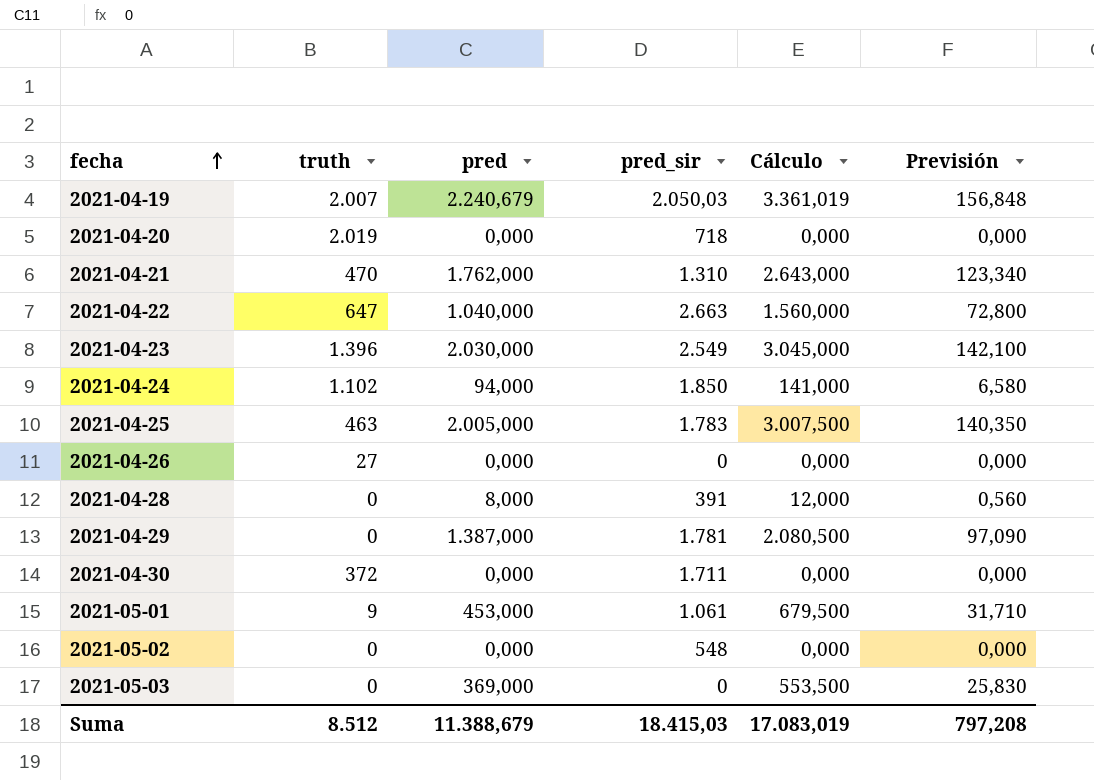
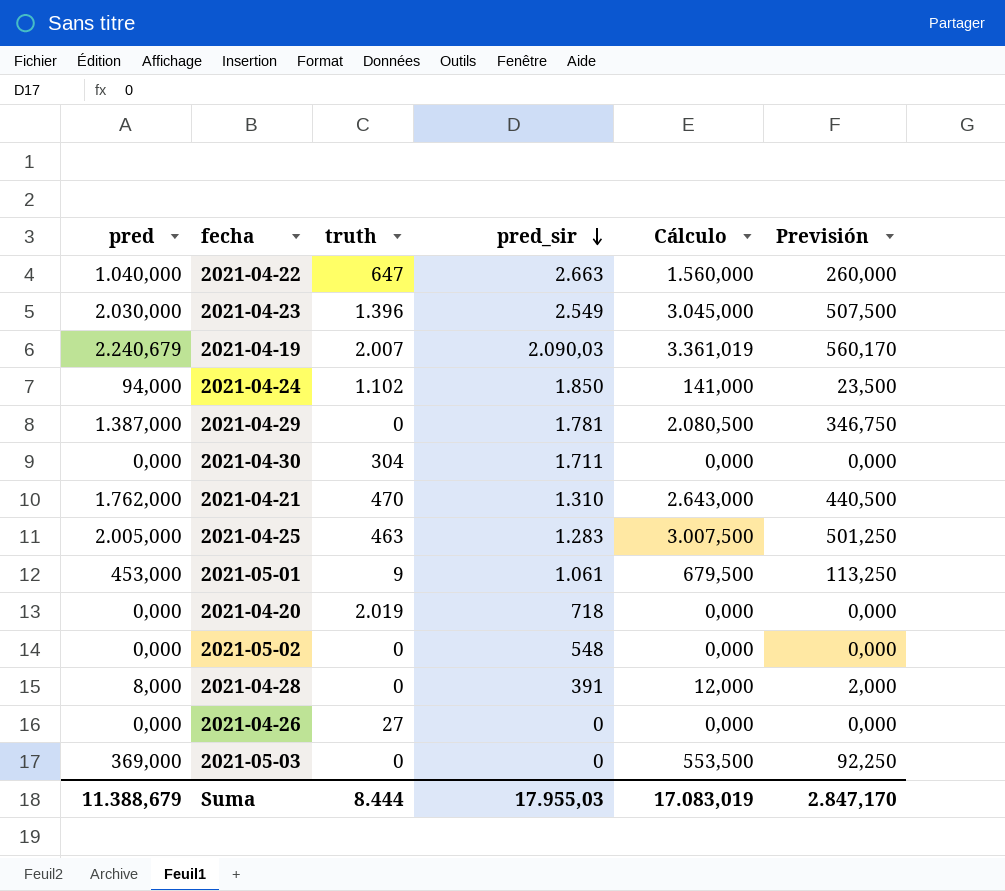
row order: fecha ascending -> pred_sir descending
column pred | position: 3 -> 1
column Previsión | formula: [pred] * 0,07 -> [pred] * 0,25
2021-04-19 | pred_sir: 2.050,03 -> 2.090,03
2021-04-30 | truth: 372 -> 304
2021-04-25 | pred_sir: 1.783 -> 1.283
Suma | truth: 8.512 -> 8.444
Suma | pred_sir: 18.415,03 -> 17.955,03
Suma | Previsión: 797,208 -> 2.847,170

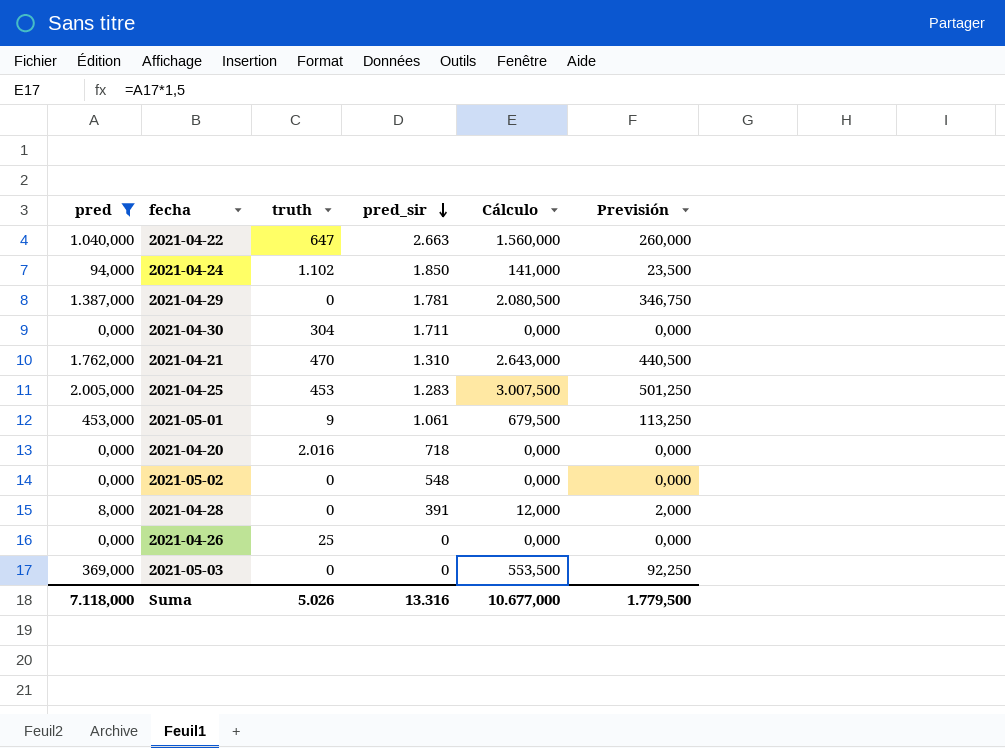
filter: none -> pred <= 2.005,000
2021-04-25 | truth: 463 -> 453
2021-04-20 | truth: 2.019 -> 2.016
2021-04-26 | truth: 27 -> 25
Suma | pred: 11.388,679 -> 7.118,000
Suma | truth: 8.444 -> 5.026
Suma | pred_sir: 17.955,03 -> 13.316
Suma | Cálculo: 17.083,019 -> 10.677,000
Suma | Previsión: 2.847,170 -> 1.779,500

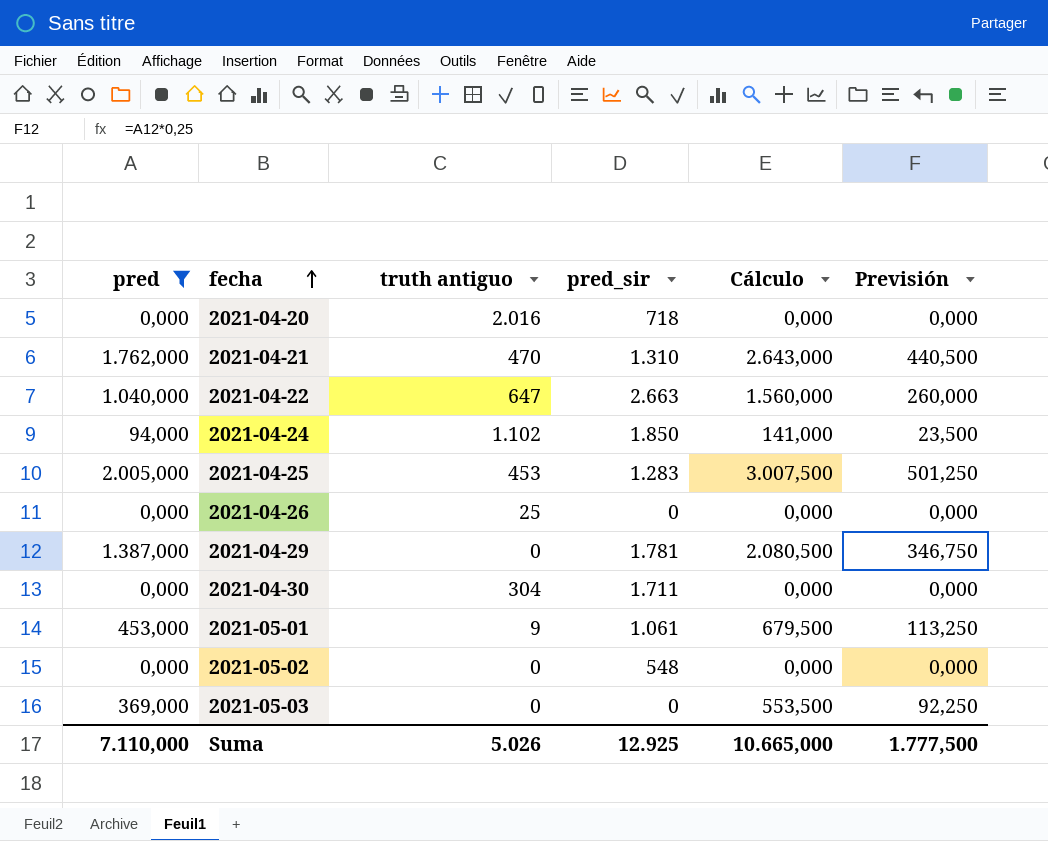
row order: pred_sir descending -> fecha ascending
column name: truth -> truth antiguo
row 2021-04-28: 8,000 | 0 | 391 | 12,000 | 2,000 -> none
Suma | pred: 7.118,000 -> 7.110,000
Suma | pred_sir: 13.316 -> 12.925
Suma | Cálculo: 10.677,000 -> 10.665,000
Suma | Previsión: 1.779,500 -> 1.777,500

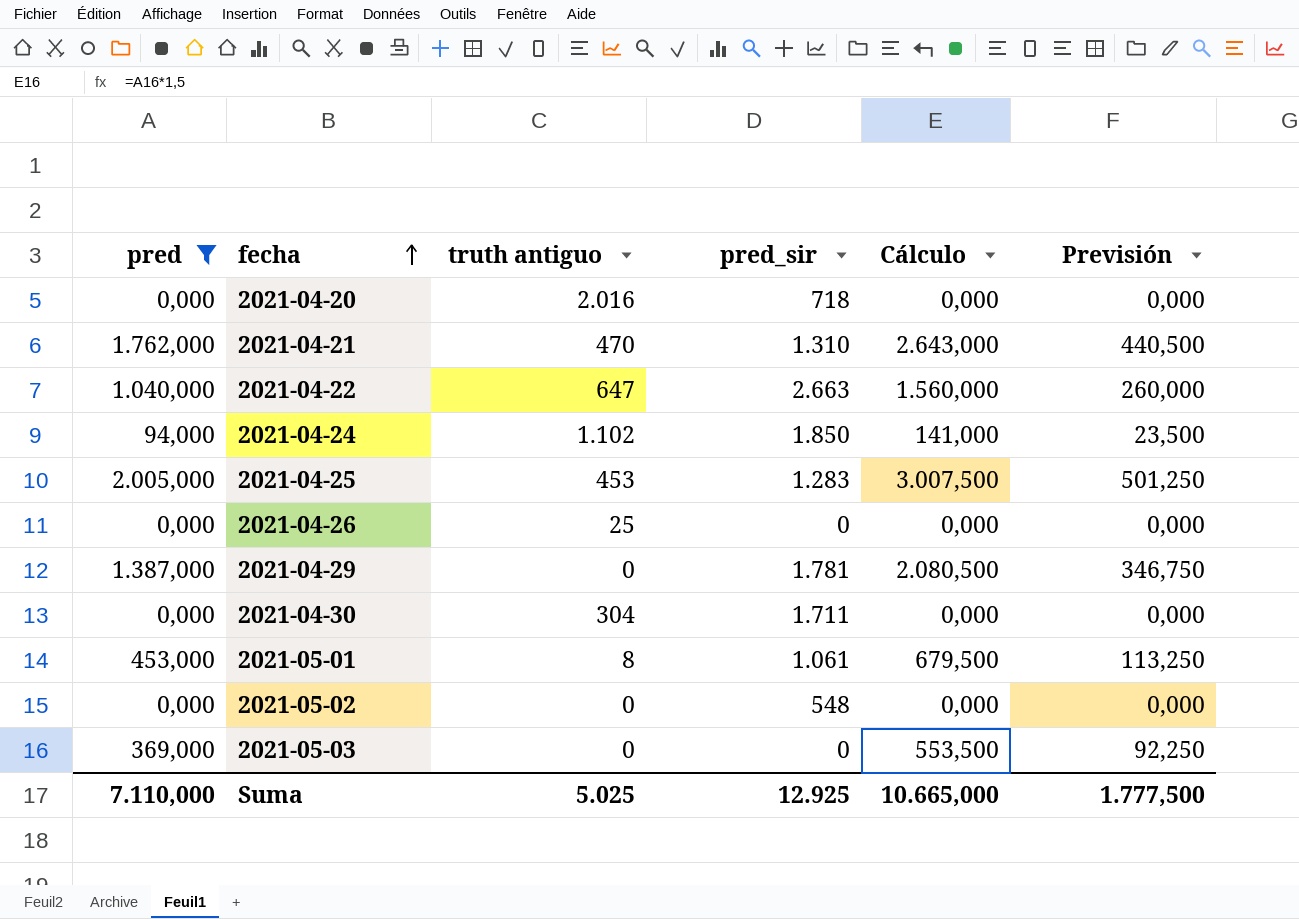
2021-05-01 | truth antiguo: 9 -> 8
Suma | truth antiguo: 5.026 -> 5.025

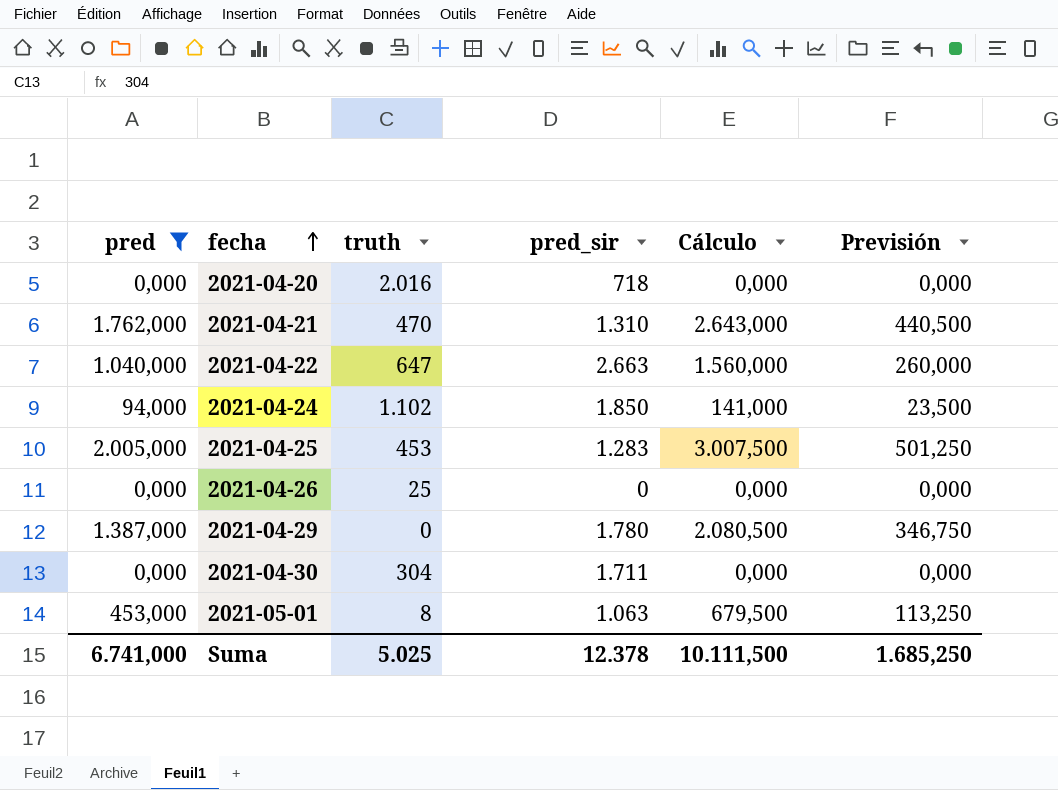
column name: truth antiguo -> truth
row 2021-05-02: 0,000 | 0 | 548 | 0,000 | 0,000 -> none
row 2021-05-03: 369,000 | 0 | 0 | 553,500 | 92,250 -> none
2021-04-29 | pred_sir: 1.781 -> 1.780
2021-05-01 | pred_sir: 1.061 -> 1.063
Suma | pred: 7.110,000 -> 6.741,000
Suma | pred_sir: 12.925 -> 12.378
Suma | Cálculo: 10.665,000 -> 10.111,500
Suma | Previsión: 1.777,500 -> 1.685,250

